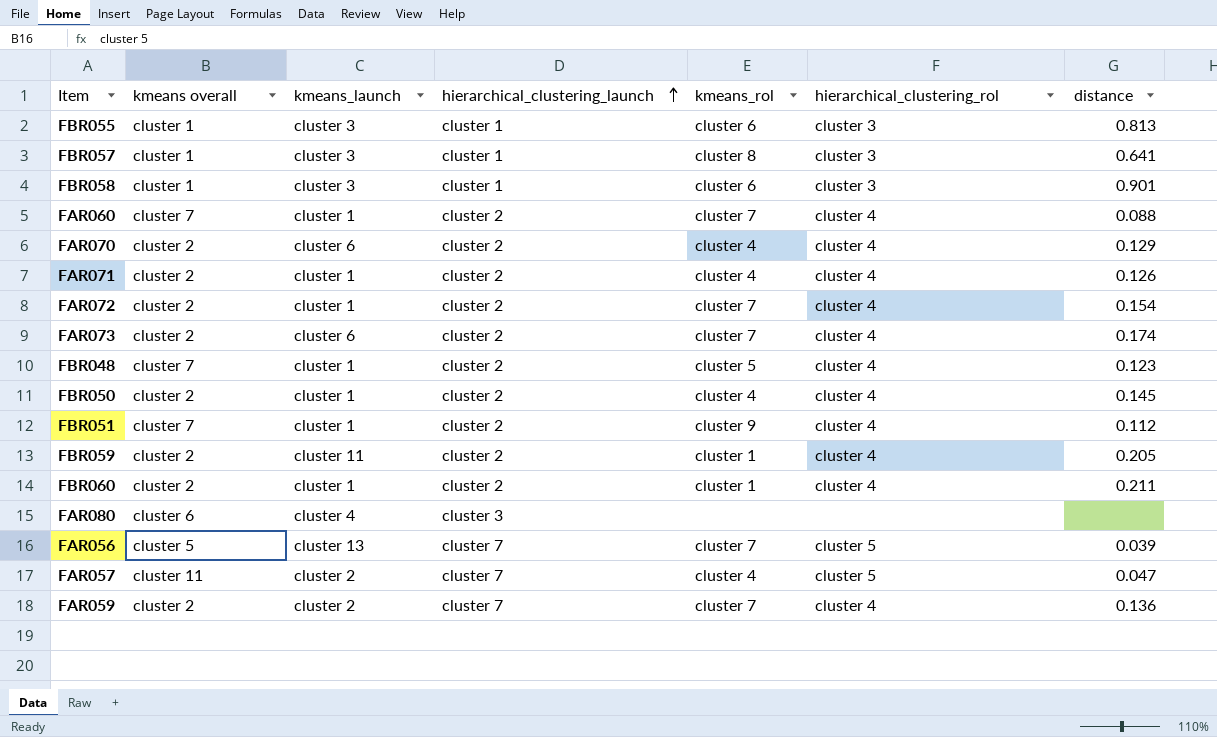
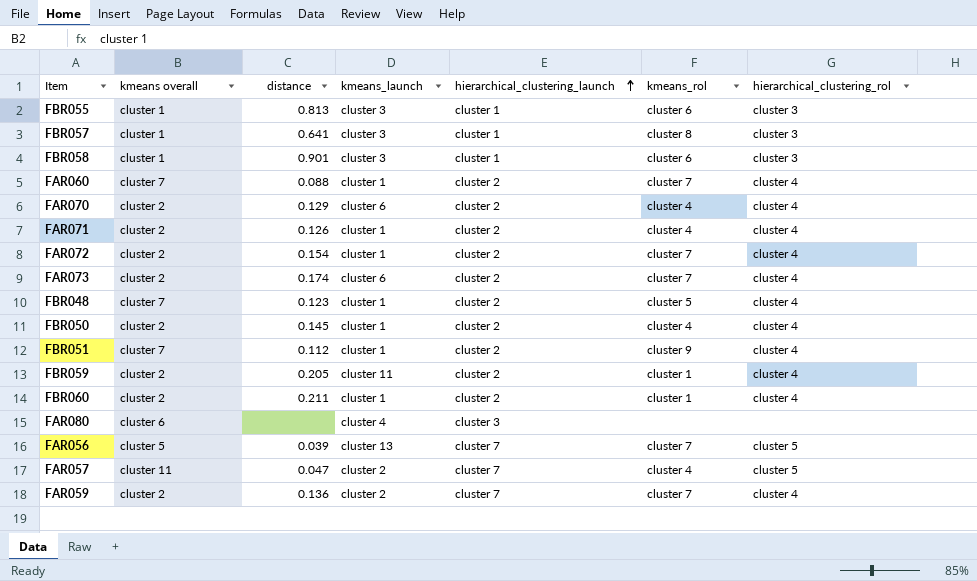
column distance | position: 7 -> 3

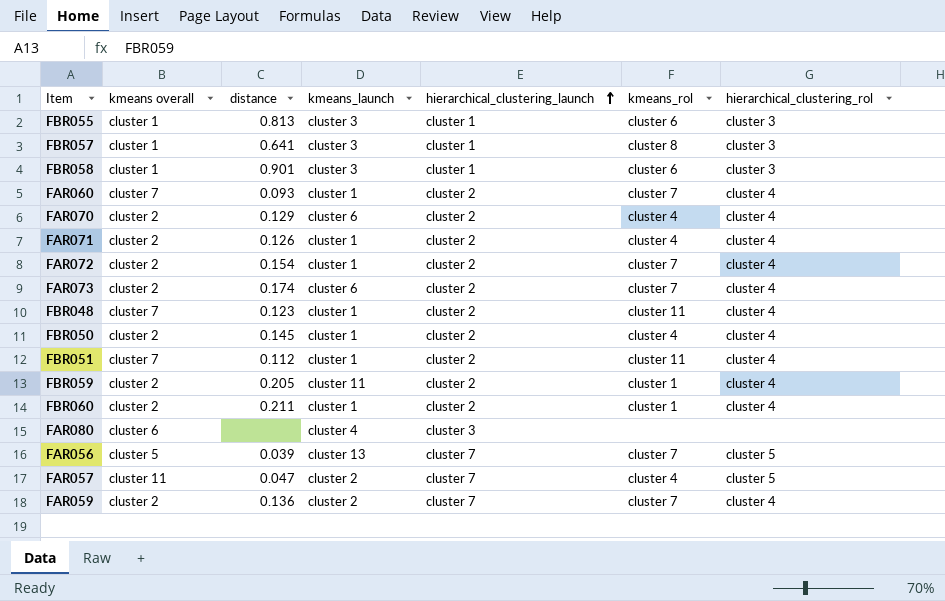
FAR060 | distance: 0.088 -> 0.093
FBR048 | kmeans_rol: cluster 5 -> cluster 11
FBR051 | kmeans_rol: cluster 9 -> cluster 11

